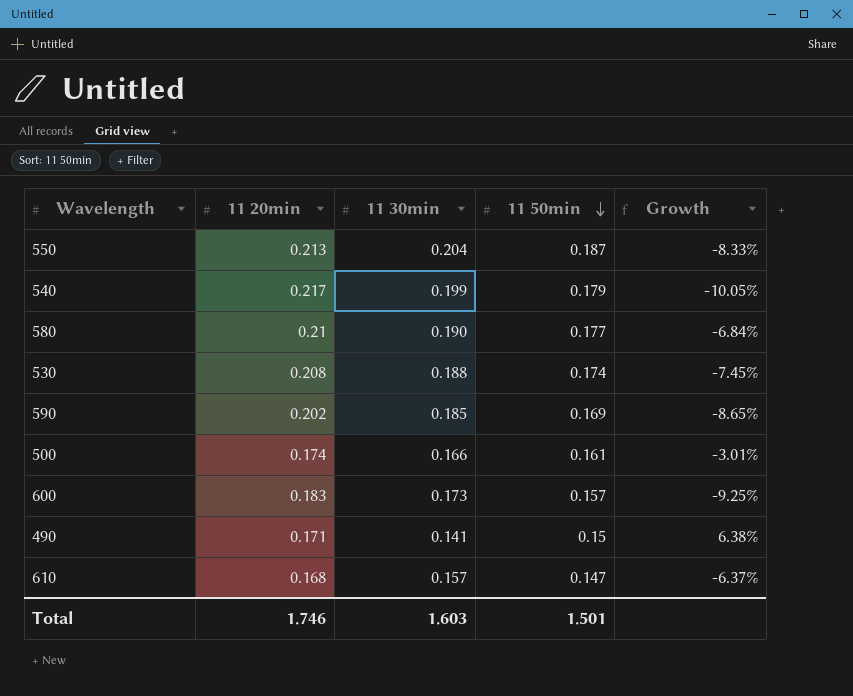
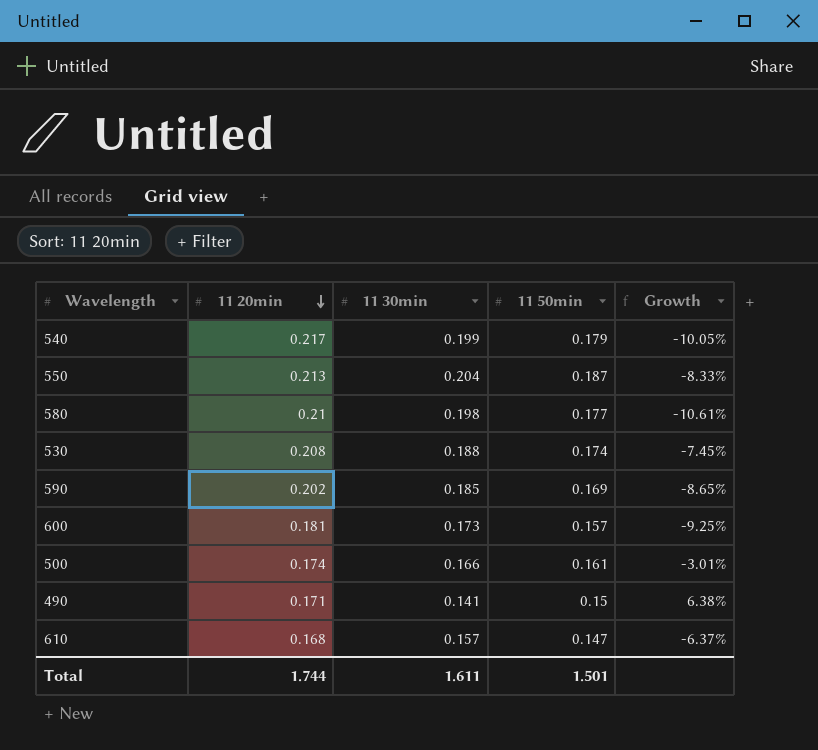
row order: 11 50min descending -> 11 20min descending
580 | 11 30min: 0.190 -> 0.198
580 | Growth: -6.84% -> -10.61%
600 | 11 20min: 0.183 -> 0.181
Total | 11 20min: 1.746 -> 1.744
Total | 11 30min: 1.603 -> 1.611

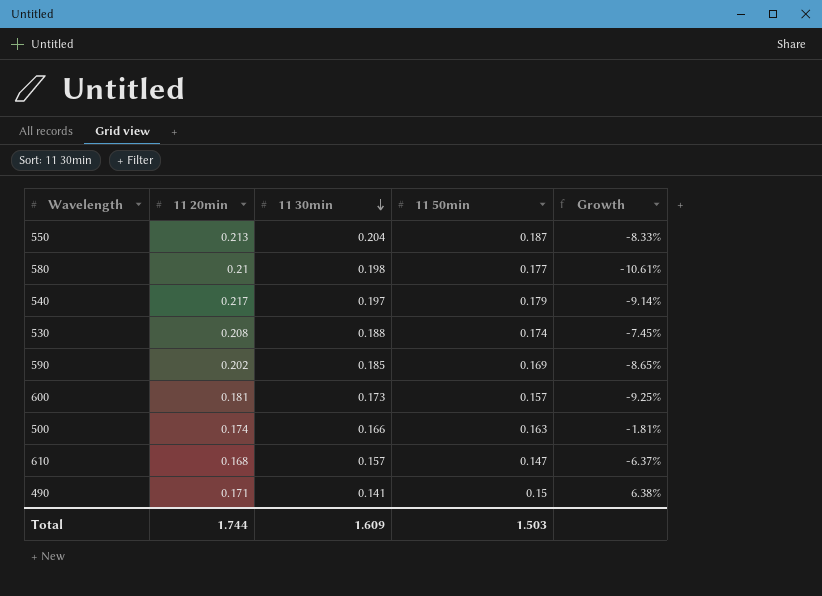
row order: 11 20min descending -> 11 30min descending
540 | 11 30min: 0.199 -> 0.197
540 | Growth: -10.05% -> -9.14%
500 | 11 50min: 0.161 -> 0.163
500 | Growth: -3.01% -> -1.81%
Total | 11 30min: 1.611 -> 1.609
Total | 11 50min: 1.501 -> 1.503

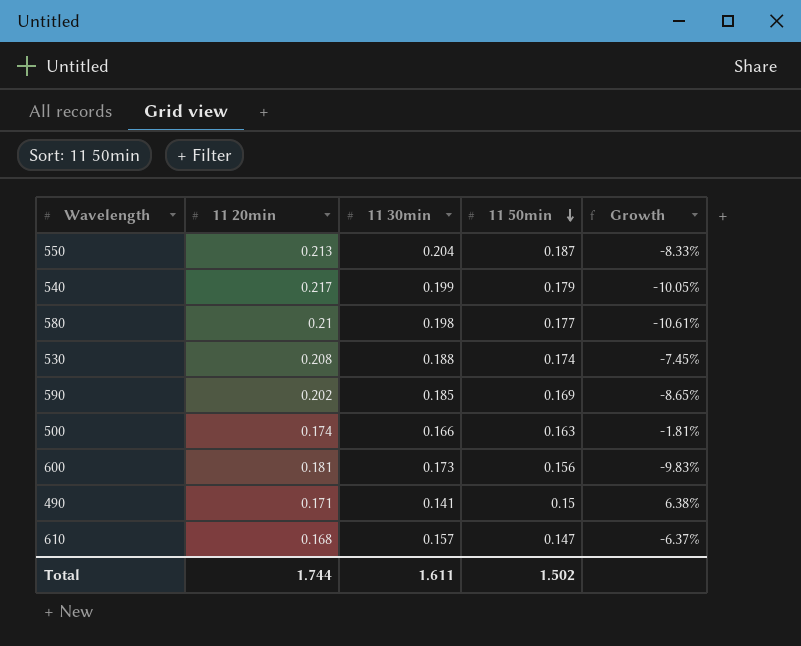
row order: 11 30min descending -> 11 50min descending
540 | 11 30min: 0.197 -> 0.199
540 | Growth: -9.14% -> -10.05%
600 | 11 50min: 0.157 -> 0.156
600 | Growth: -9.25% -> -9.83%
Total | 11 30min: 1.609 -> 1.611
Total | 11 50min: 1.503 -> 1.502

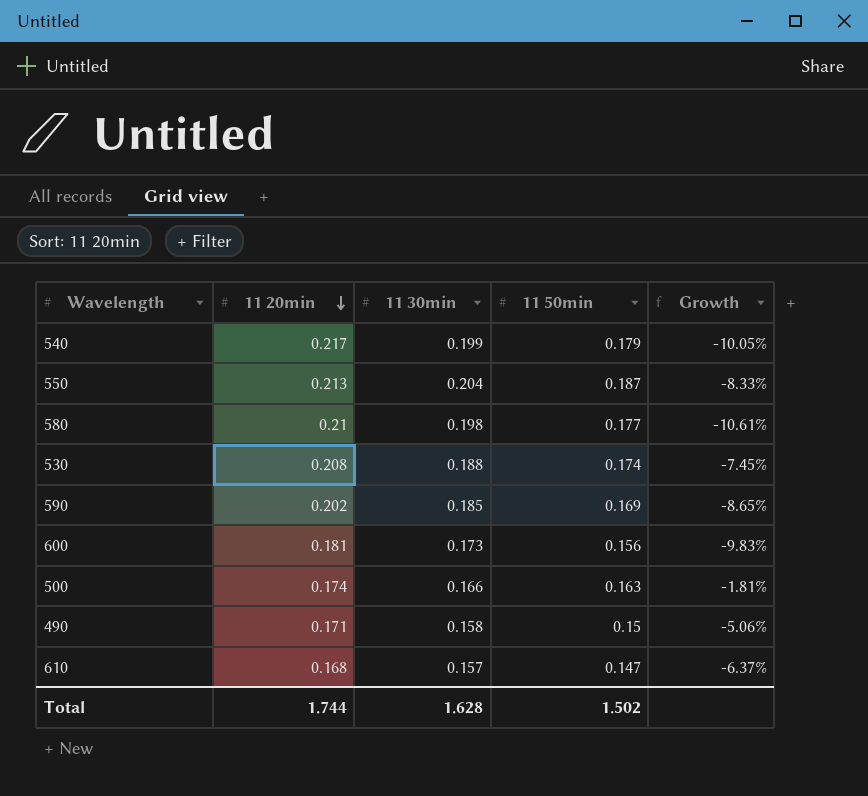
row order: 11 50min descending -> 11 20min descending
490 | 11 30min: 0.141 -> 0.158
490 | Growth: 6.38% -> -5.06%
Total | 11 30min: 1.611 -> 1.628

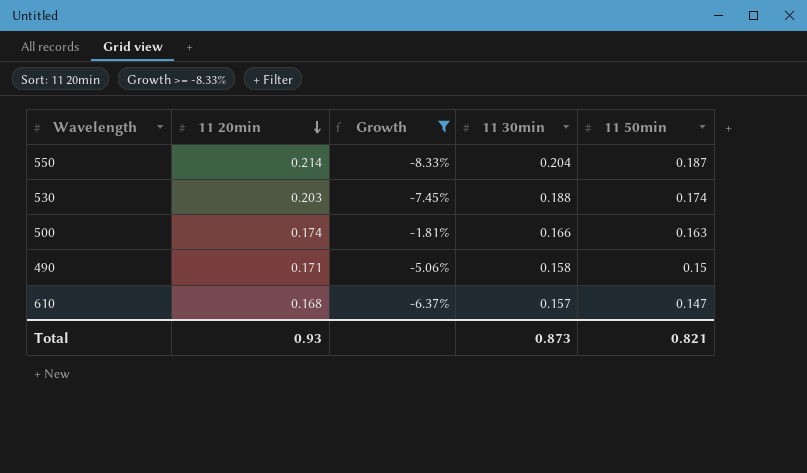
filter: none -> Growth >= -8.33%
column Growth | position: 5 -> 3
550 | 11 20min: 0.213 -> 0.214
530 | 11 20min: 0.208 -> 0.203
Total | 11 20min: 1.744 -> 0.93
Total | 11 30min: 1.628 -> 0.873
Total | 11 50min: 1.502 -> 0.821

